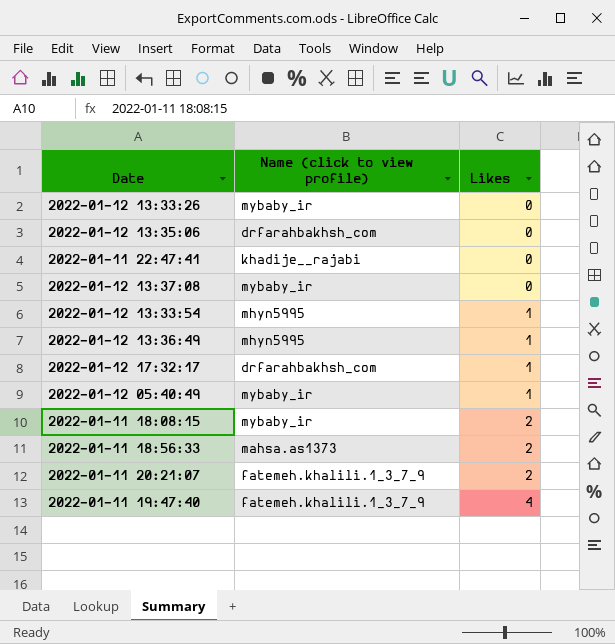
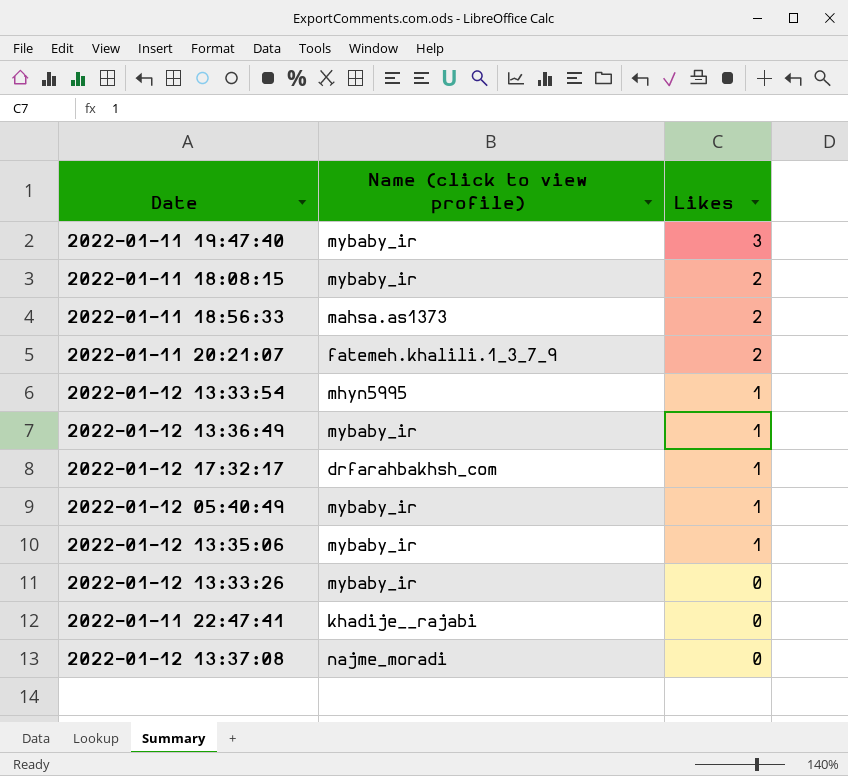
row order: Likes ascending -> Likes descending
2022-01-11 19:47:40 | Name (click to view profile): fatemeh.khalili.1_3_7_9 -> mybaby_ir
2022-01-11 19:47:40 | Likes: 4 -> 3
2022-01-12 13:36:49 | Name (click to view profile): mhyn5995 -> mybaby_ir
2022-01-12 13:35:06 | Name (click to view profile): drfarahbakhsh_com -> mybaby_ir
2022-01-12 13:35:06 | Likes: 0 -> 1
2022-01-12 13:37:08 | Name (click to view profile): mybaby_ir -> najme_moradi

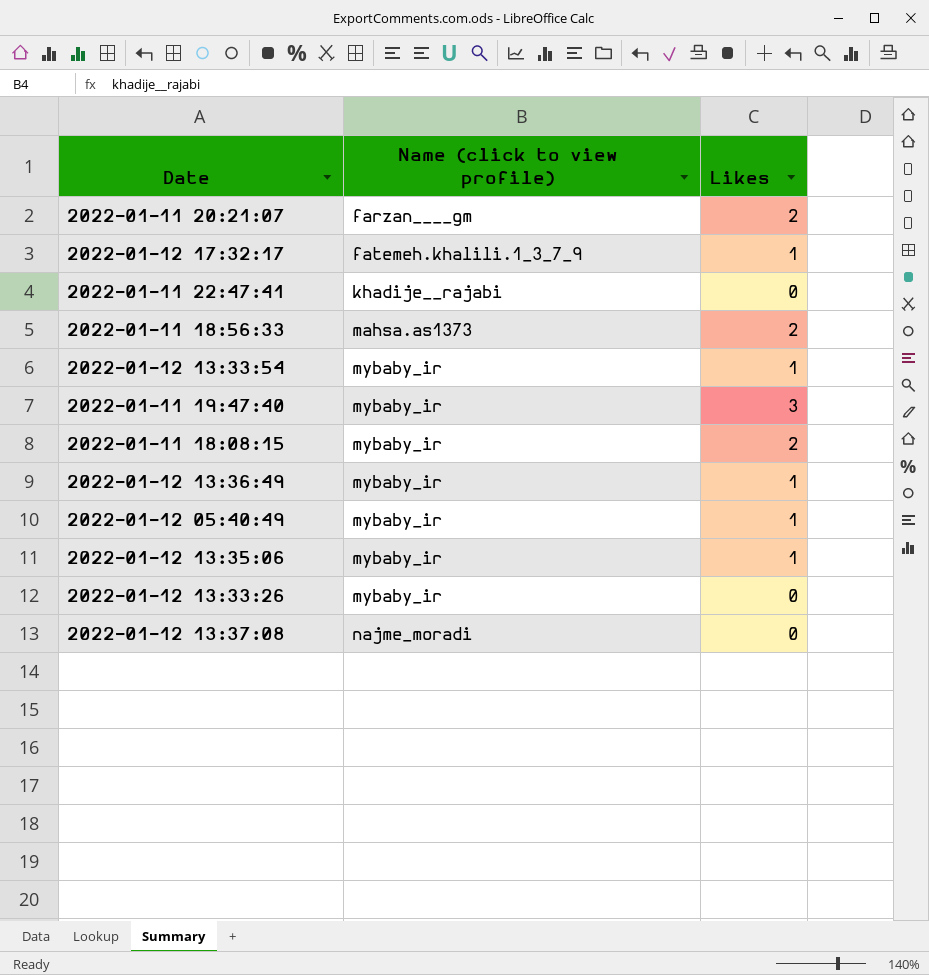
row order: Likes descending -> Name (click to view profile) ascending
2022-01-11 20:21:07 | Name (click to view profile): fatemeh.khalili.1_3_7_9 -> farzan____gm
2022-01-12 17:32:17 | Name (click to view profile): drfarahbakhsh_com -> fatemeh.khalili.1_3_7_9
2022-01-12 13:33:54 | Name (click to view profile): mhyn5995 -> mybaby_ir

